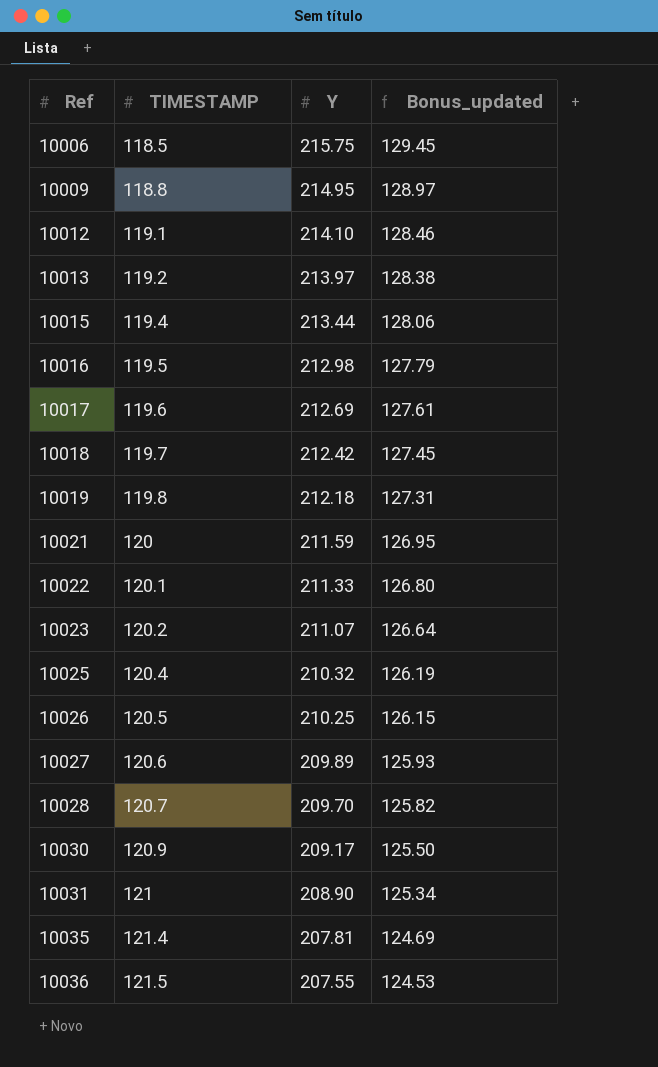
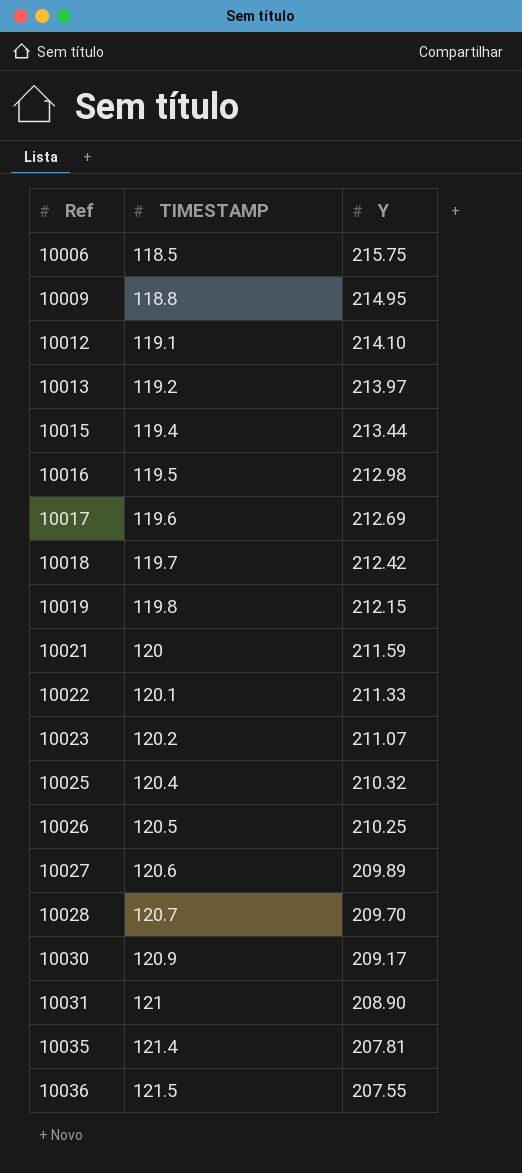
column Bonus_updated | formula: [Y] * 0.6 -> none
10019 | Y: 212.18 -> 212.15

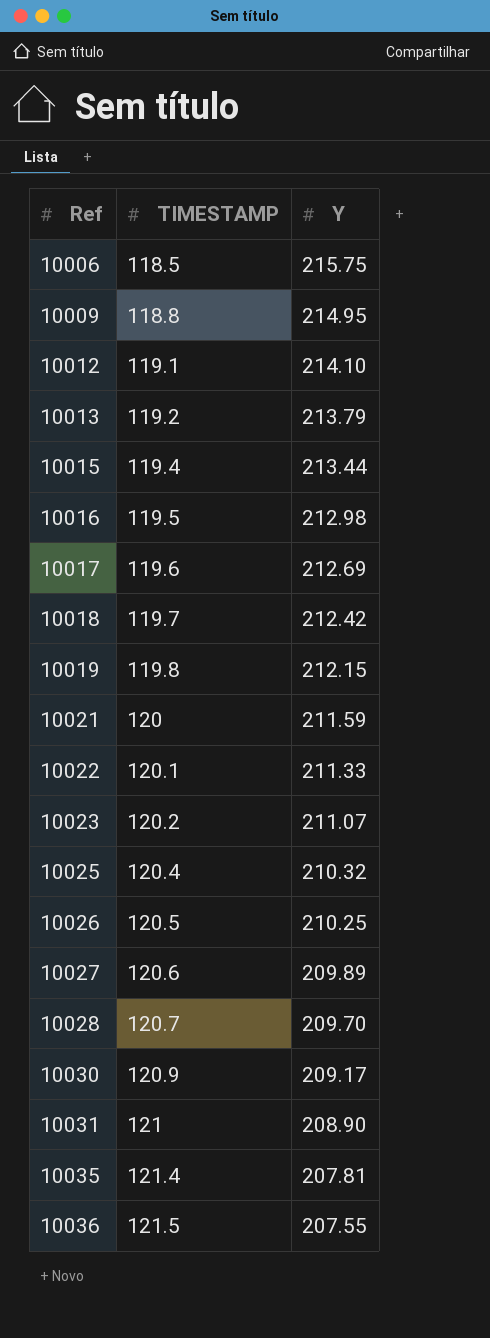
10013 | Y: 213.97 -> 213.79

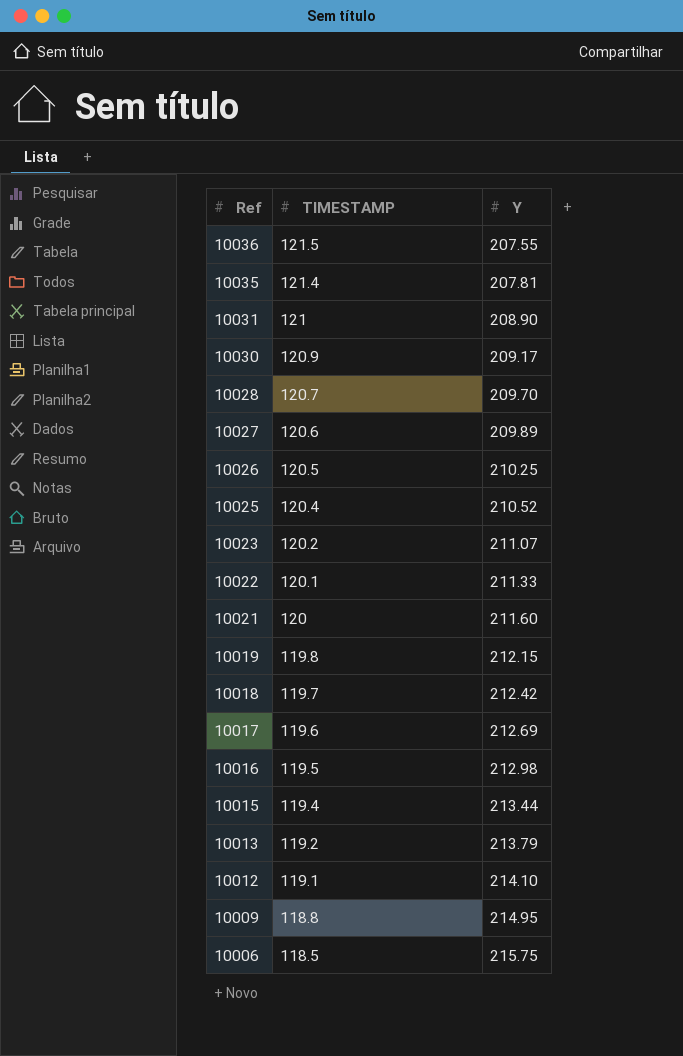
row order: Ref ascending -> Ref descending
10025 | Y: 210.32 -> 210.52
10021 | Y: 211.59 -> 211.60

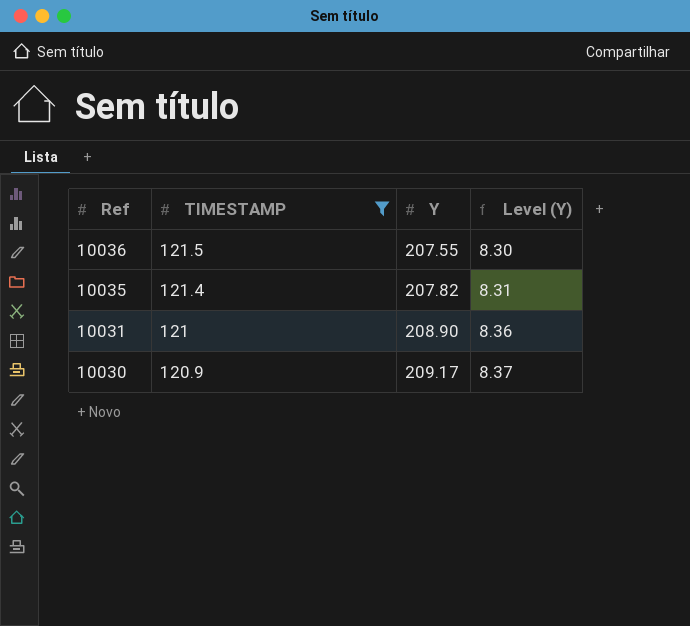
filter: none -> TIMESTAMP >= 120.9
column Level (Y) | formula: none -> [Y] * 0.04
10035 | Y: 207.81 -> 207.82

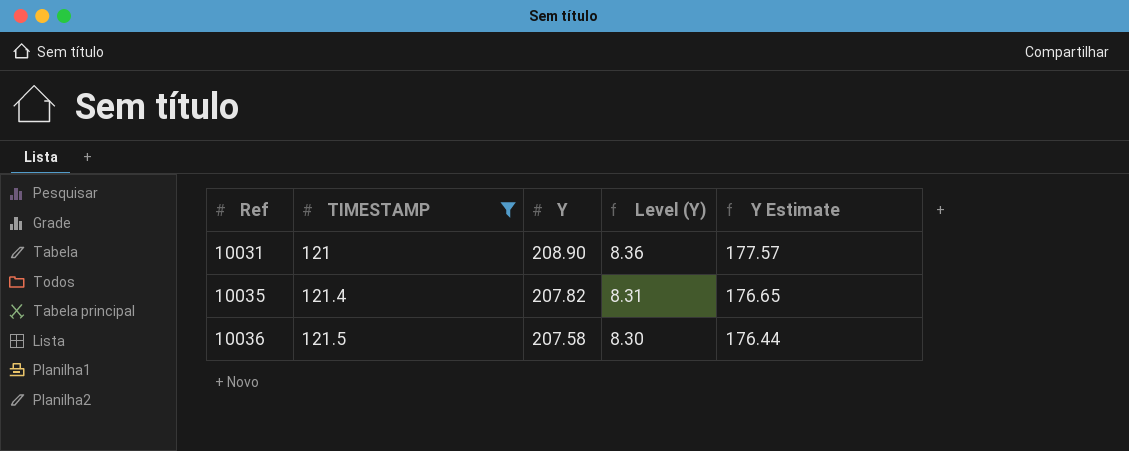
row order: Ref descending -> Ref ascending
column Y Estimate | formula: none -> [Y] * 0.85
row 10030: 120.9 | 209.17 | 8.37 -> none
10036 | Y: 207.55 -> 207.58

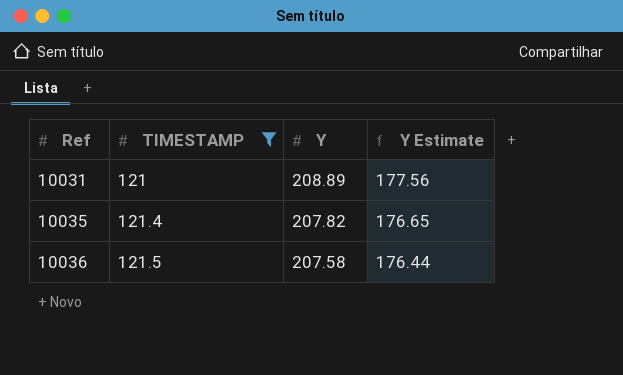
column Level (Y) | formula: [Y] * 0.04 -> none
10031 | Y: 208.90 -> 208.89
10031 | Y Estimate: 177.57 -> 177.56

